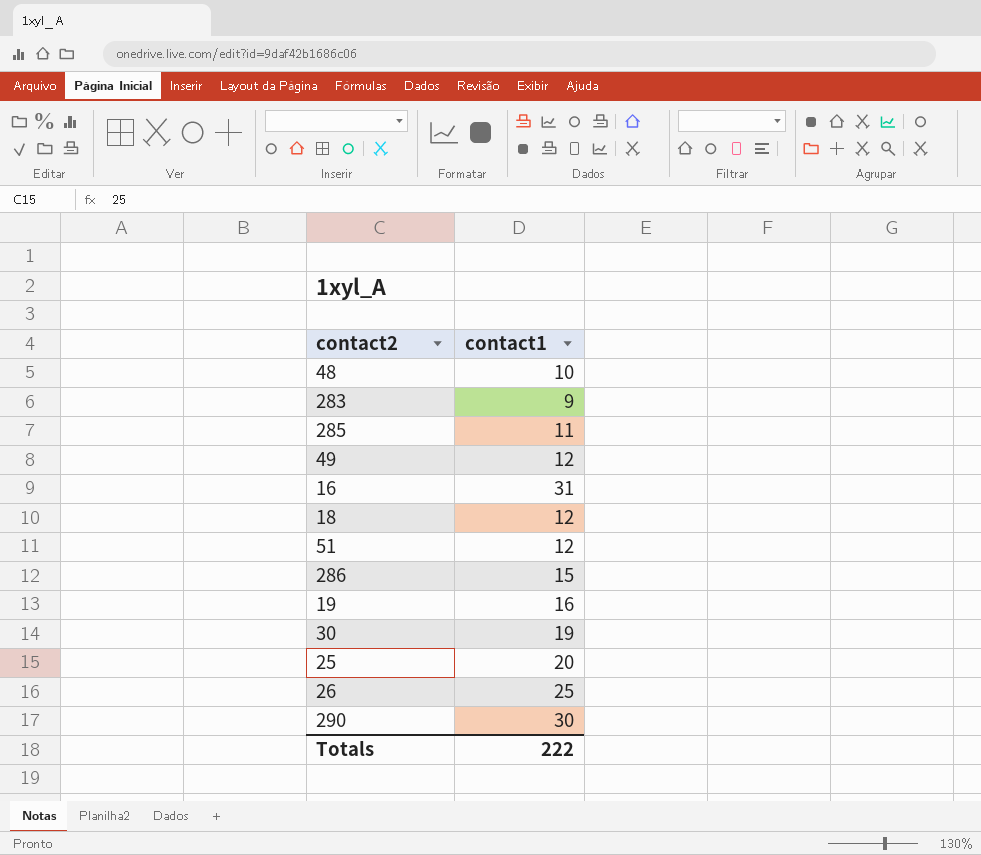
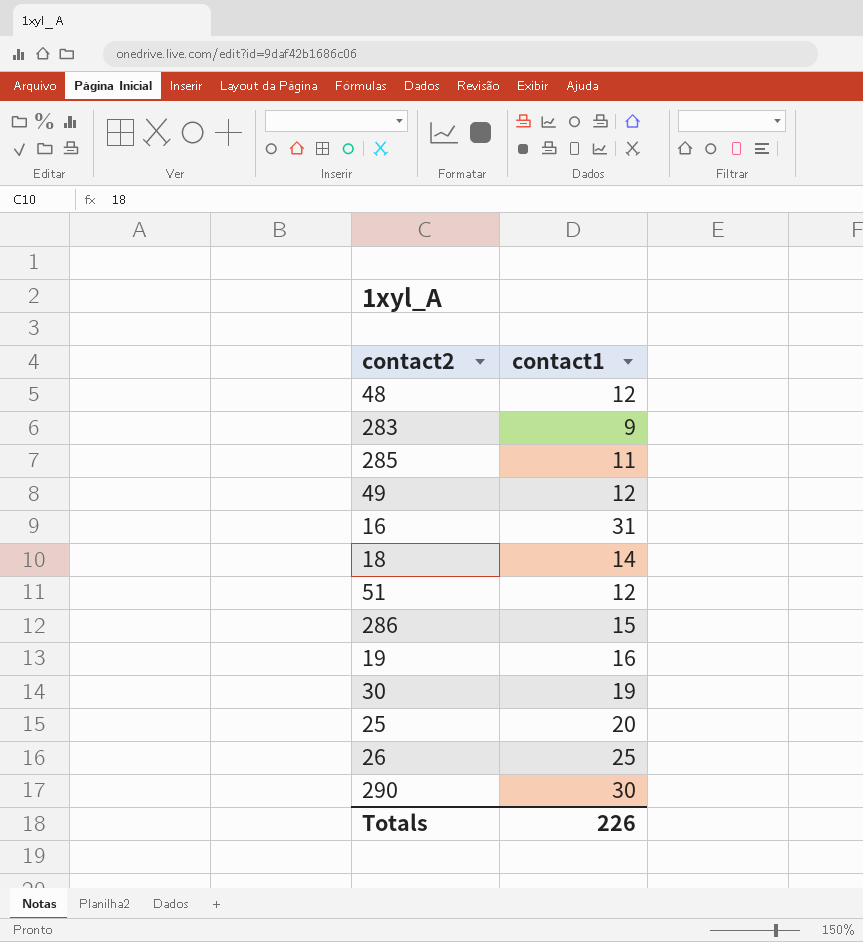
48 | contact1: 10 -> 12
18 | contact1: 12 -> 14
Totals | contact1: 222 -> 226

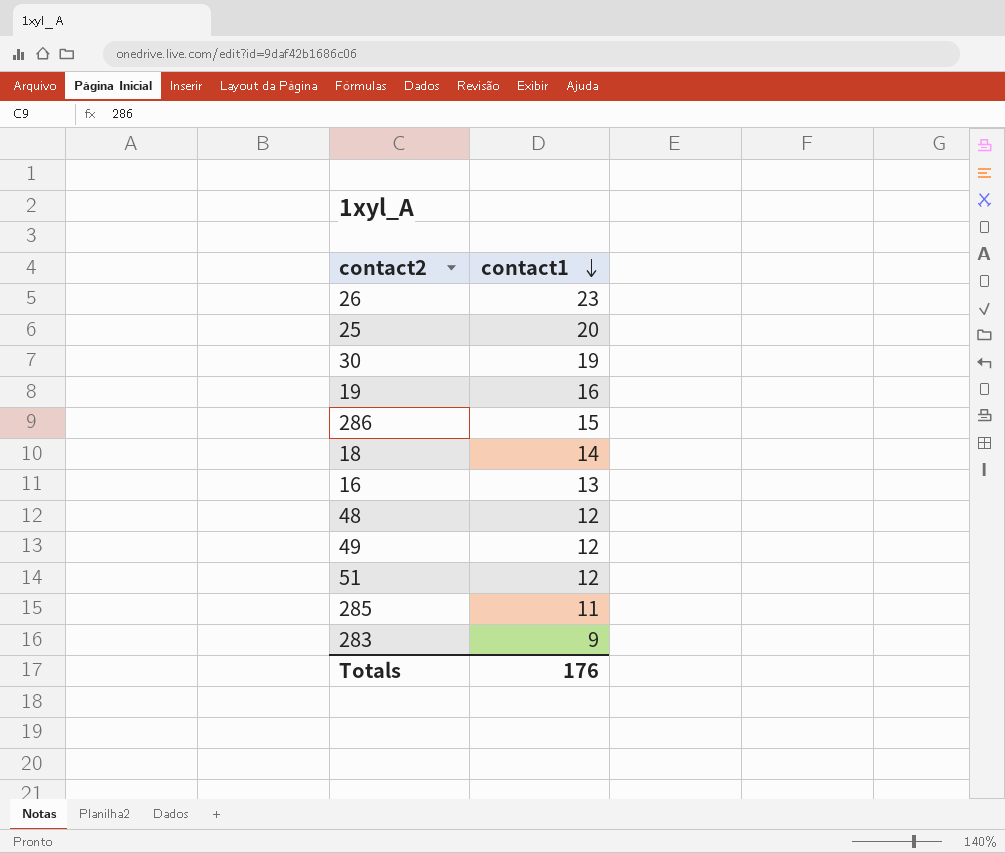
row order: none -> contact1 descending
row 290: 30 -> none
26 | contact1: 25 -> 23
16 | contact1: 31 -> 13
Totals | contact1: 226 -> 176

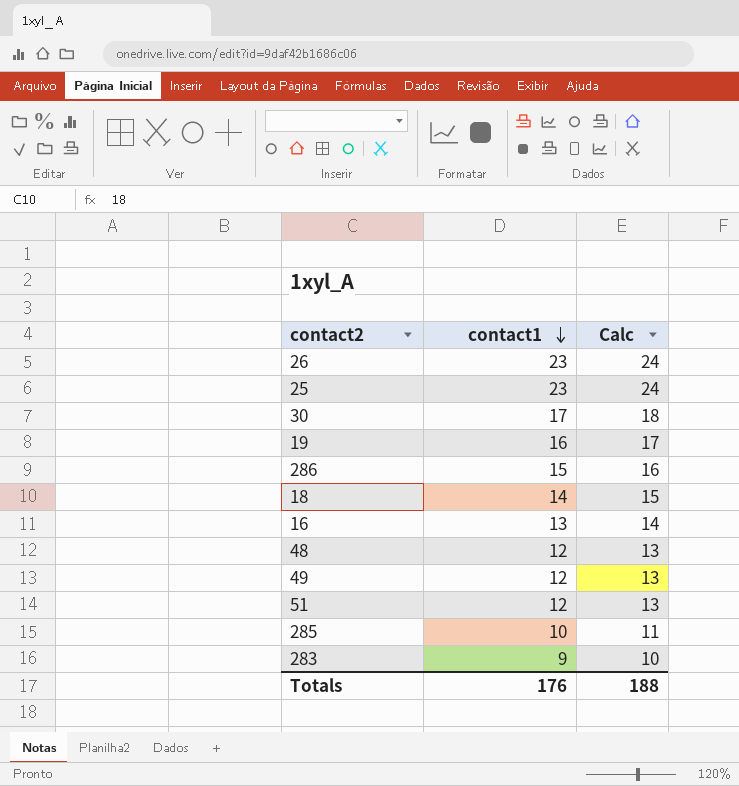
column Calc | formula: none -> [contact1] + 1
25 | contact1: 20 -> 23
30 | contact1: 19 -> 17
285 | contact1: 11 -> 10

